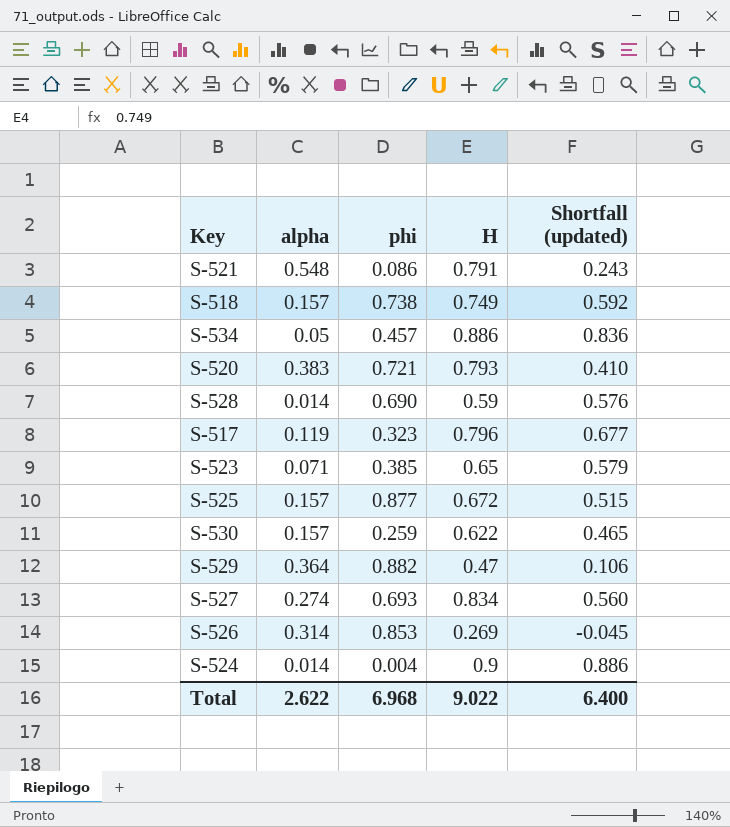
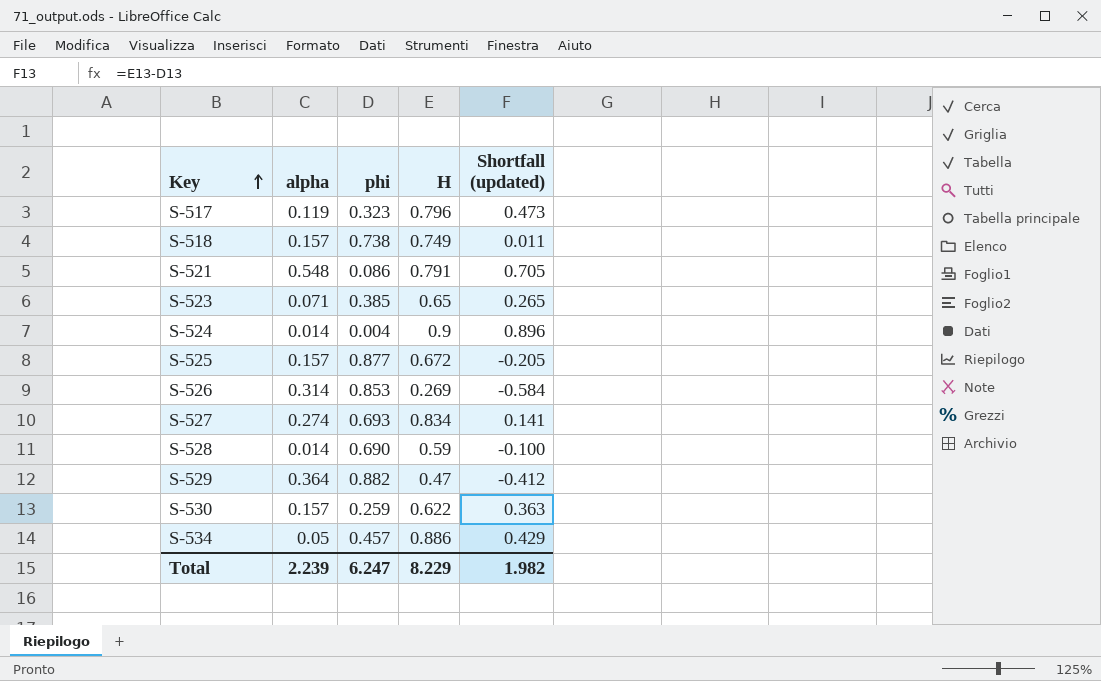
row order: none -> Key ascending
column Shortfall (updated) | formula: [H] - [alpha] -> [H] - [phi]
row S-520: 0.383 | 0.721 | 0.793 | 0.410 -> none
Total | alpha: 2.622 -> 2.239
Total | phi: 6.968 -> 6.247
Total | H: 9.022 -> 8.229
Total | Shortfall (updated): 6.400 -> 1.982

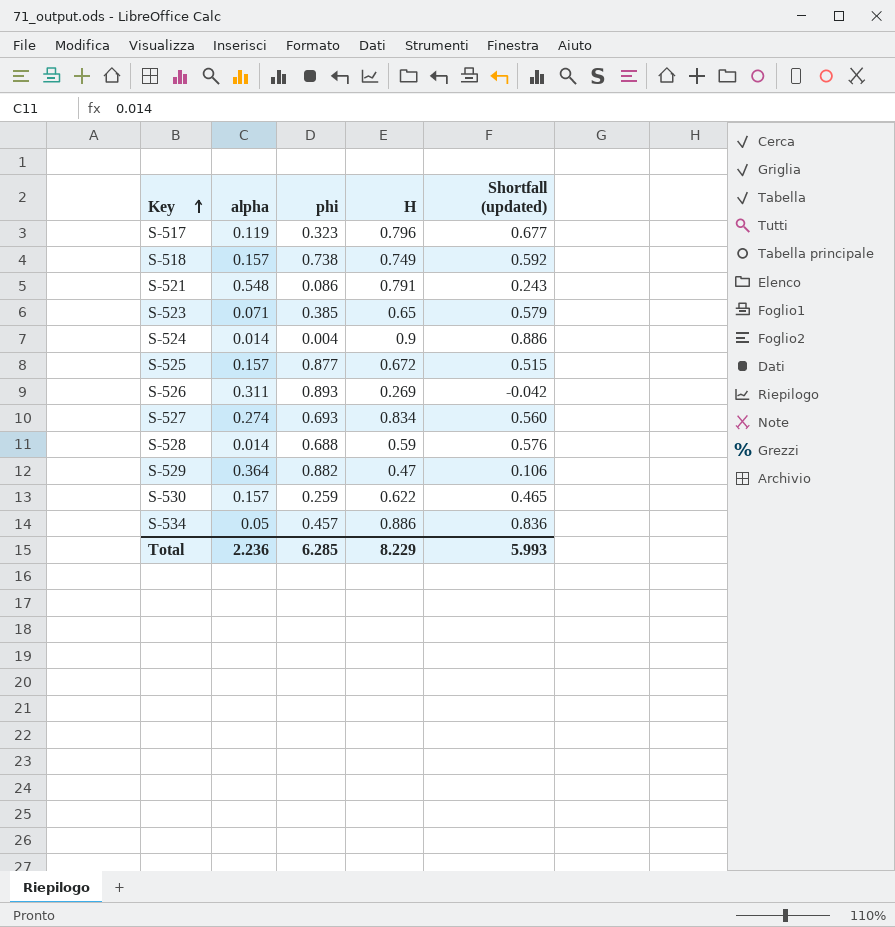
column Shortfall (updated) | formula: [H] - [phi] -> [H] - [alpha]
S-526 | alpha: 0.314 -> 0.311
S-526 | phi: 0.853 -> 0.893
S-528 | phi: 0.690 -> 0.688
Total | alpha: 2.239 -> 2.236
Total | phi: 6.247 -> 6.285
Total | Shortfall (updated): 1.982 -> 5.993

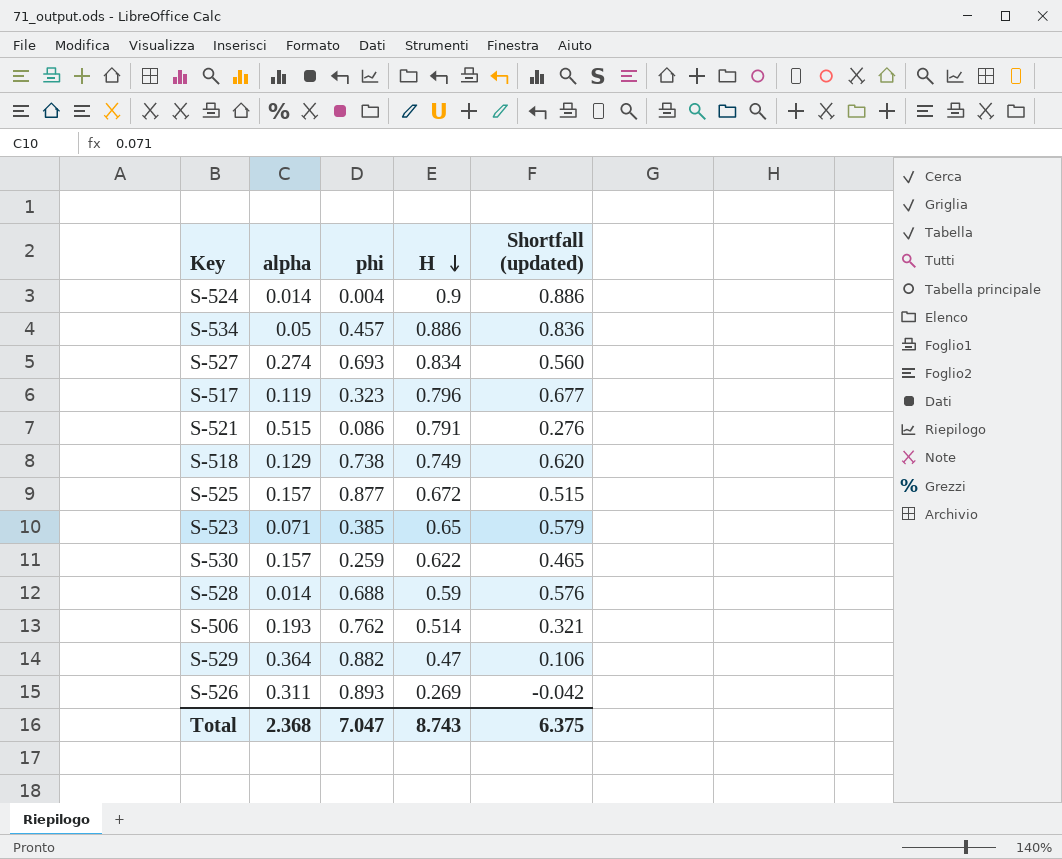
row order: Key ascending -> H descending
S-521 | alpha: 0.548 -> 0.515
S-521 | Shortfall (updated): 0.243 -> 0.276
S-518 | alpha: 0.157 -> 0.129
S-518 | Shortfall (updated): 0.592 -> 0.620
row S-506: none -> 0.193 | 0.762 | 0.514 | 0.321
Total | alpha: 2.236 -> 2.368
Total | phi: 6.285 -> 7.047
Total | H: 8.229 -> 8.743
Total | Shortfall (updated): 5.993 -> 6.375

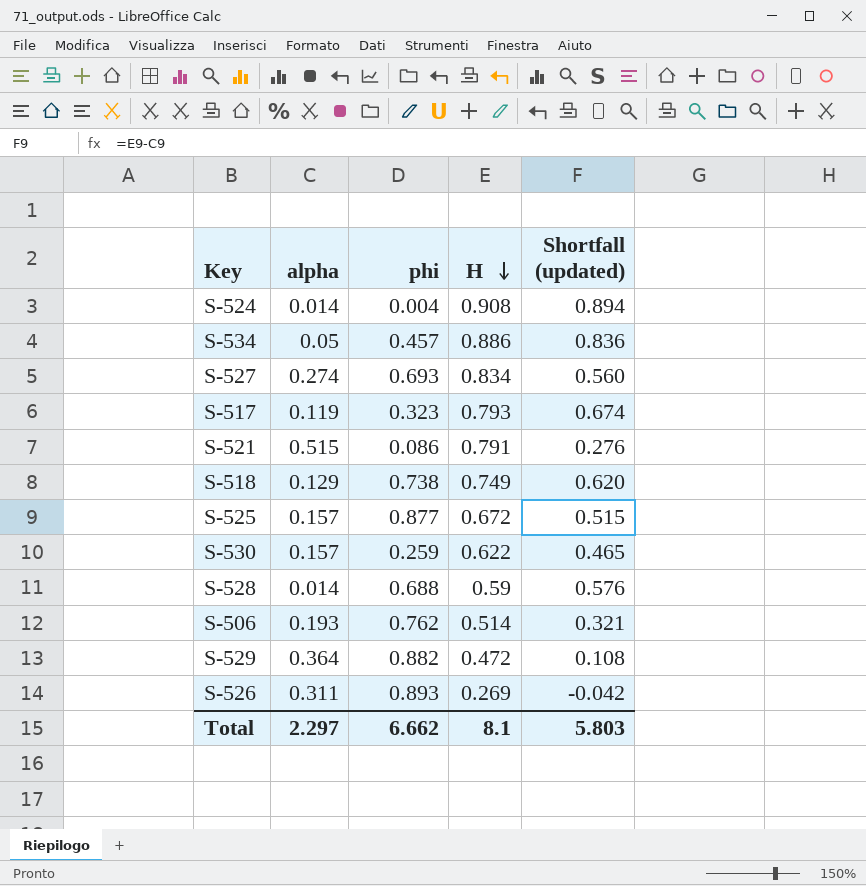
row S-523: 0.071 | 0.385 | 0.65 | 0.579 -> none
S-524 | H: 0.9 -> 0.908
S-524 | Shortfall (updated): 0.886 -> 0.894
S-517 | H: 0.796 -> 0.793
S-517 | Shortfall (updated): 0.677 -> 0.674
S-529 | H: 0.47 -> 0.472
S-529 | Shortfall (updated): 0.106 -> 0.108
Total | alpha: 2.368 -> 2.297
Total | phi: 7.047 -> 6.662
Total | H: 8.743 -> 8.1
Total | Shortfall (updated): 6.375 -> 5.803

